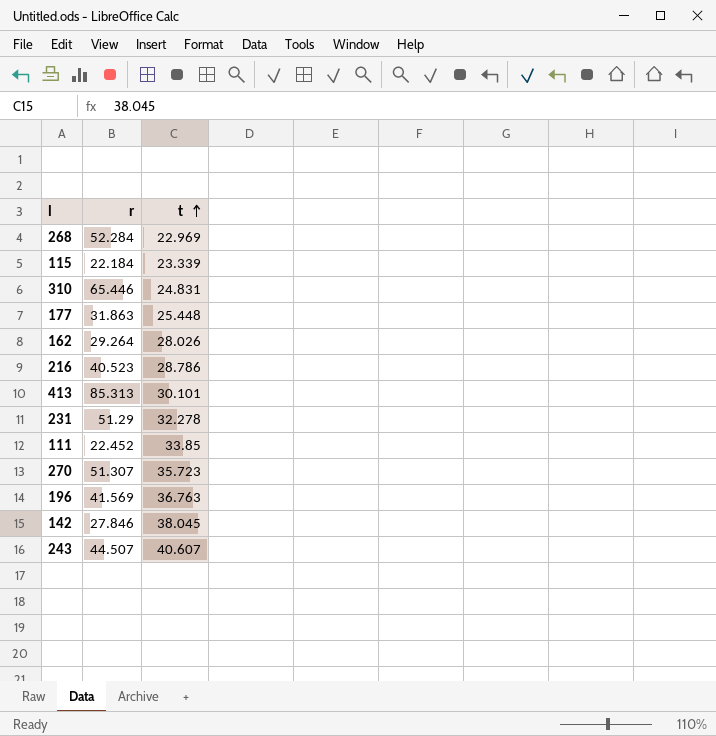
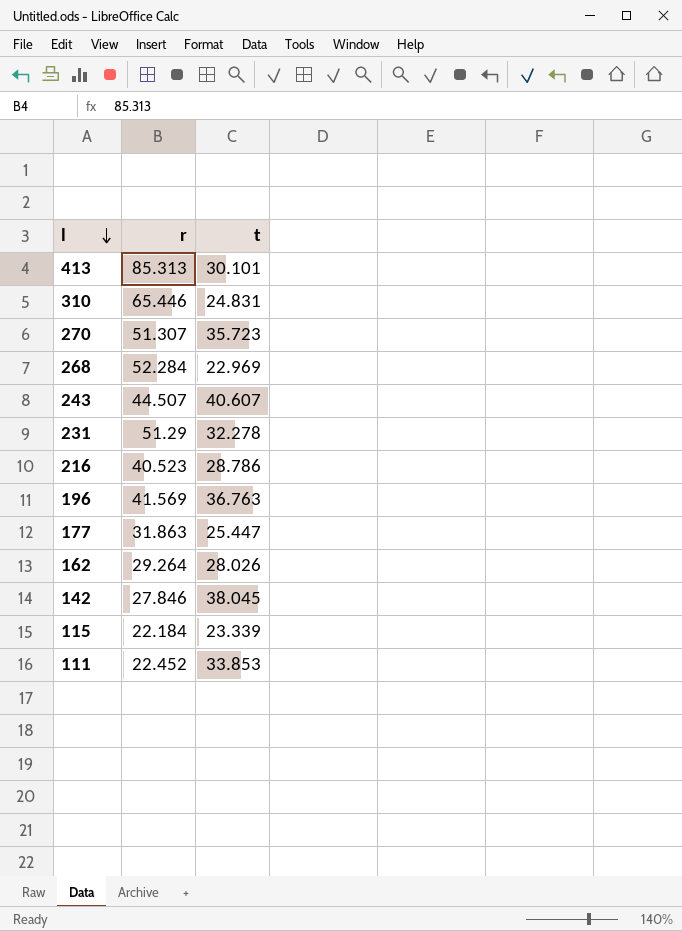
row order: t ascending -> l descending
177 | t: 25.448 -> 25.447
111 | t: 33.85 -> 33.853

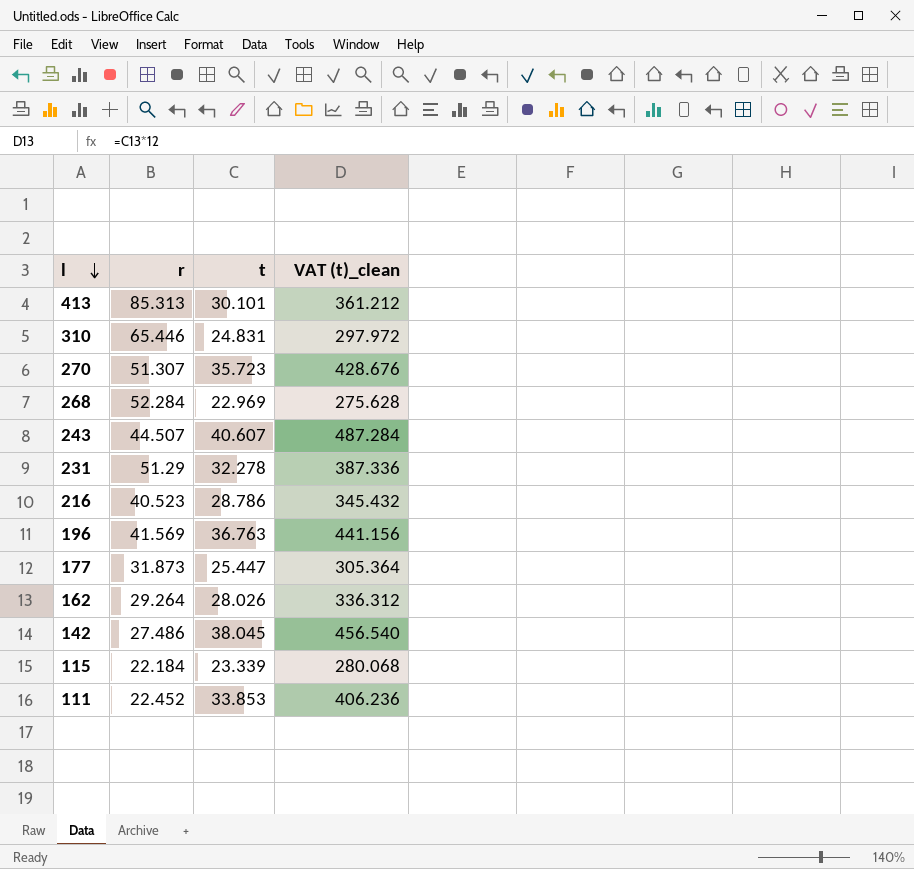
column VAT (t)_clean | formula: none -> [t] * 12
177 | r: 31.863 -> 31.873
142 | r: 27.846 -> 27.486

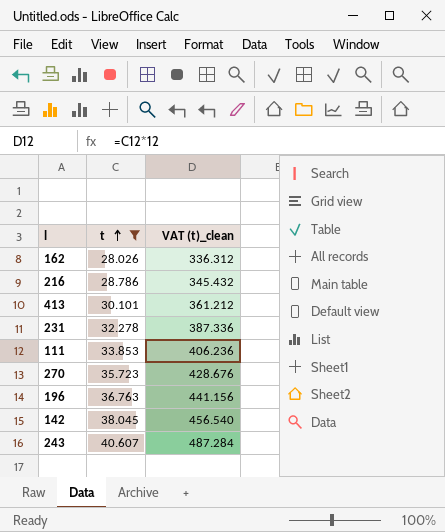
filter: none -> t >= 28.026
row order: l descending -> t ascending
column r | position: 2 -> none

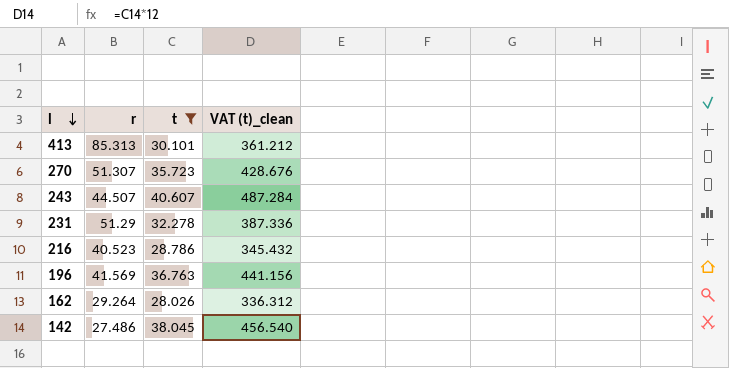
row order: t ascending -> l descending
column r | position: none -> 2
row 111: 33.853 | 406.236 -> none

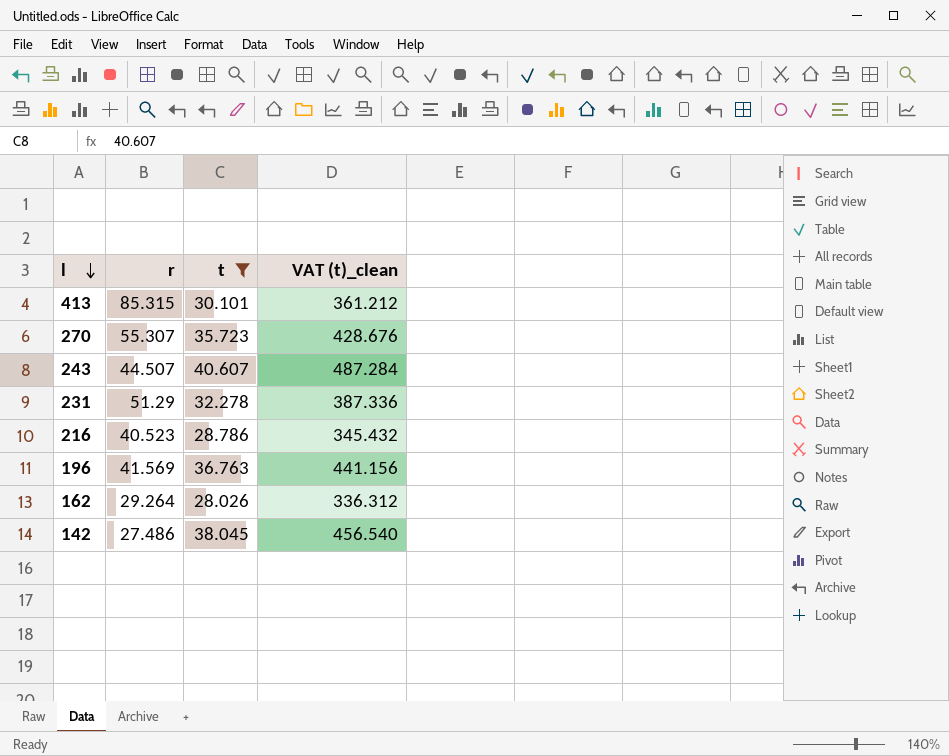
413 | r: 85.313 -> 85.315
270 | r: 51.307 -> 55.307

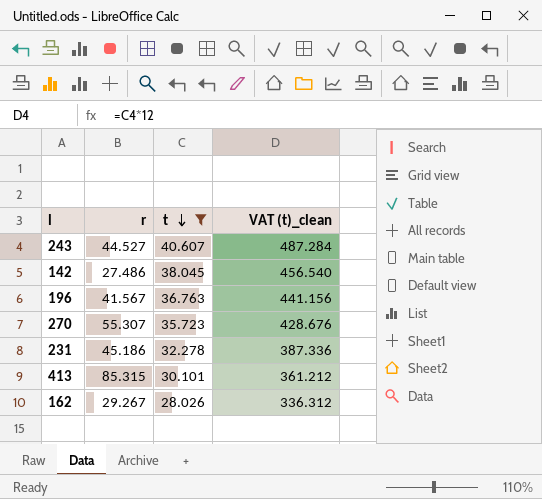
row order: l descending -> t descending
row 216: 40.523 | 28.786 | 345.432 -> none
243 | r: 44.507 -> 44.527
196 | r: 41.569 -> 41.567
231 | r: 51.29 -> 45.186
162 | r: 29.264 -> 29.267

